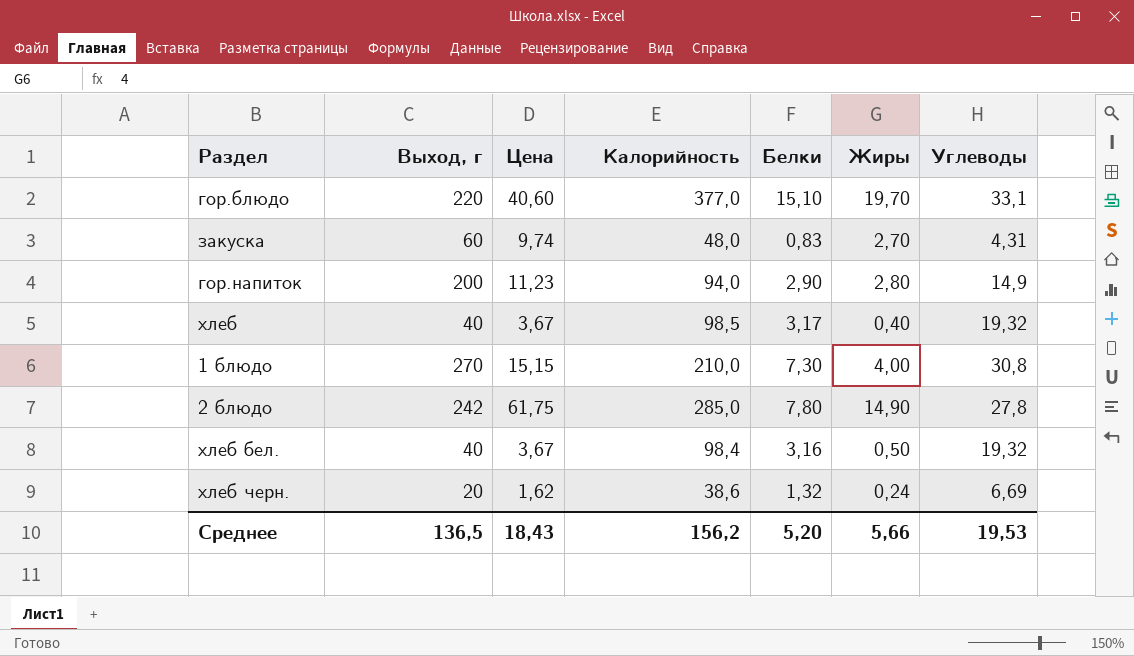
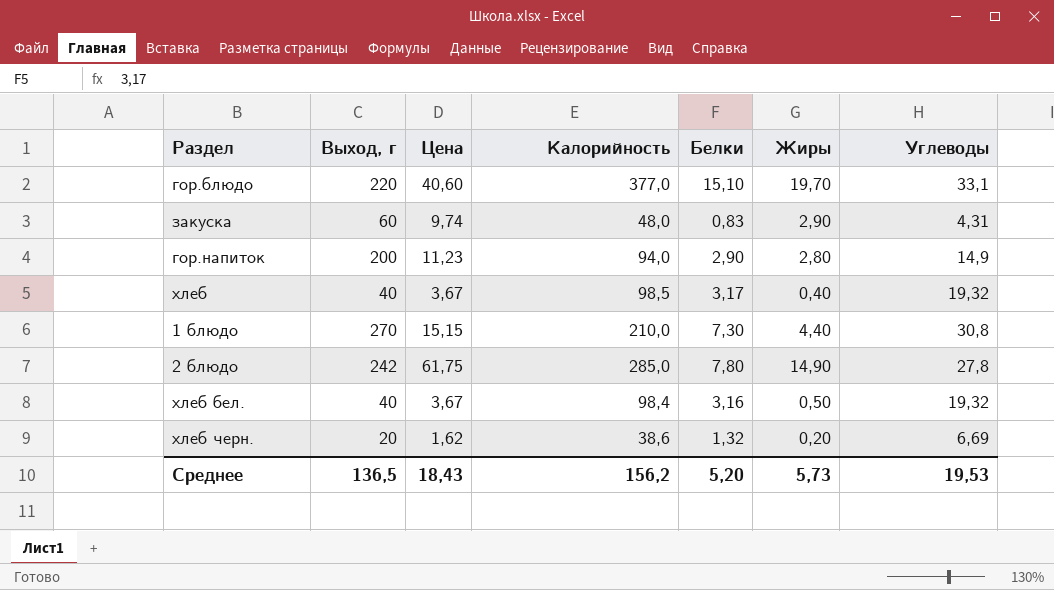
закуска | Жиры: 2,70 -> 2,90
1 блюдо | Жиры: 4,00 -> 4,40
хлеб черн. | Жиры: 0,24 -> 0,20
Среднее | Жиры: 5,66 -> 5,73

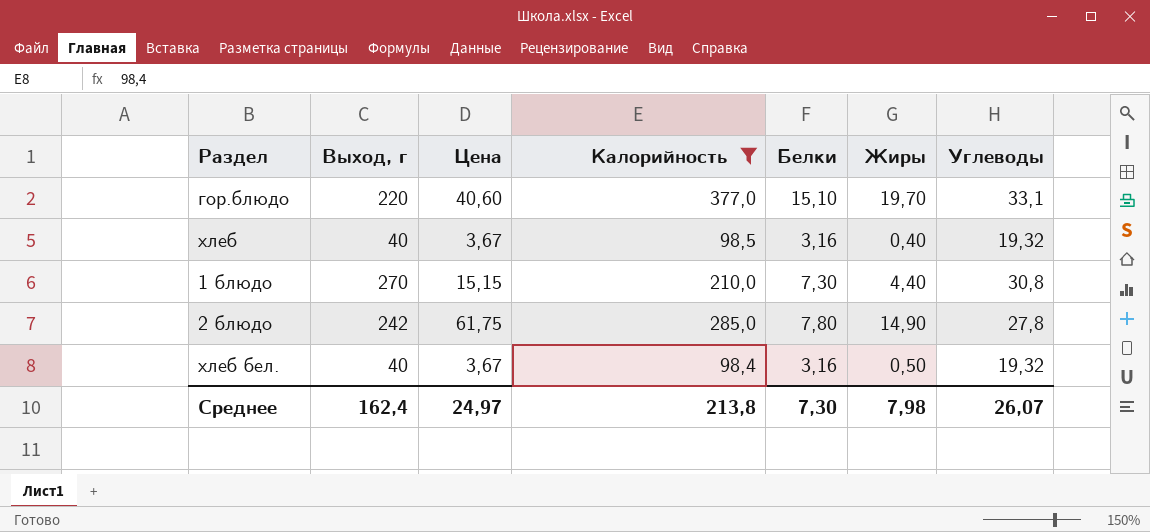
filter: none -> Калорийность >= 98,4
хлеб | Белки: 3,17 -> 3,16
Среднее | Выход, г: 136,5 -> 162,4
Среднее | Цена: 18,43 -> 24,97
Среднее | Калорийность: 156,2 -> 213,8
Среднее | Белки: 5,20 -> 7,30
Среднее | Жиры: 5,73 -> 7,98
Среднее | Углеводы: 19,53 -> 26,07

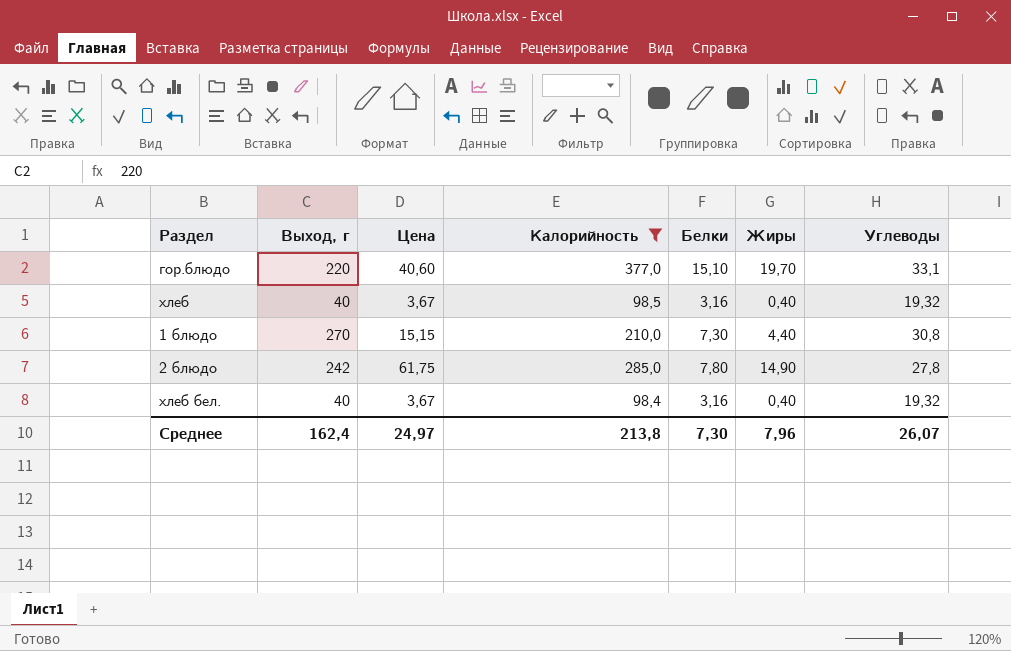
хлеб бел. | Жиры: 0,50 -> 0,40
Среднее | Жиры: 7,98 -> 7,96

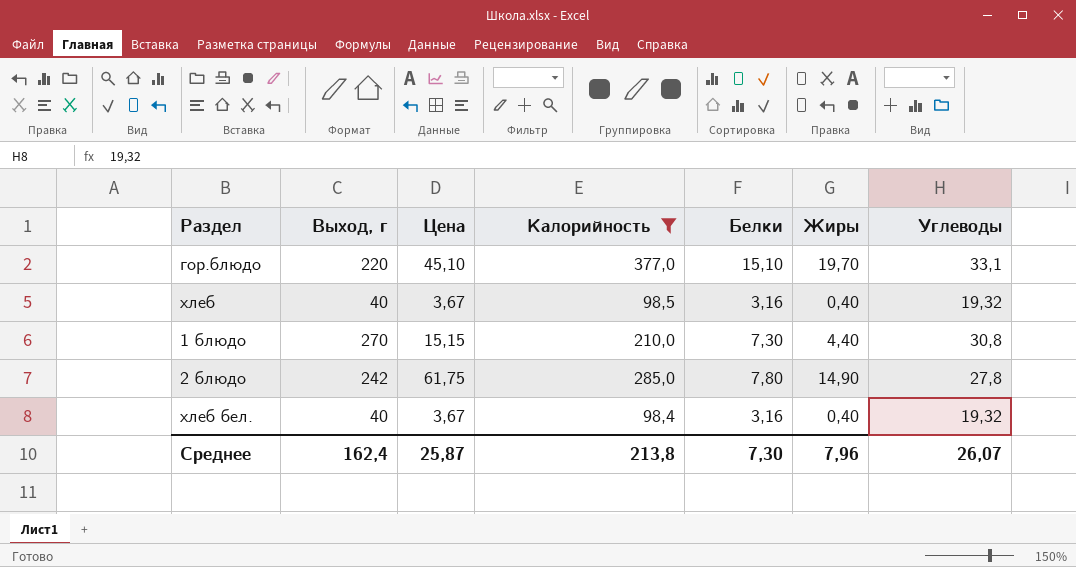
гор.блюдо | Цена: 40,60 -> 45,10
Среднее | Цена: 24,97 -> 25,87

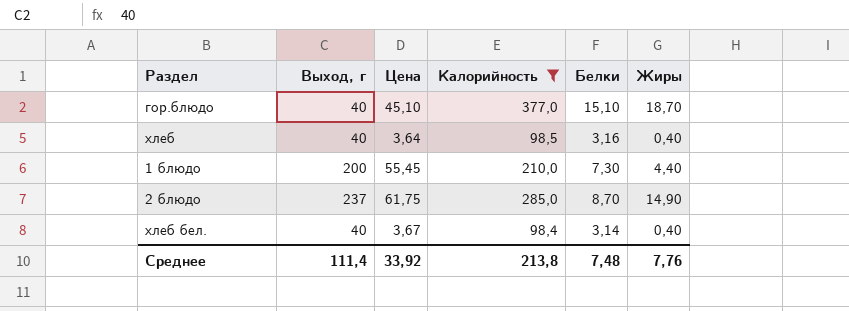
column Углеводы | position: 7 -> none
гор.блюдо | Выход, г: 220 -> 40
гор.блюдо | Жиры: 19,70 -> 18,70
хлеб | Цена: 3,67 -> 3,64
1 блюдо | Выход, г: 270 -> 200
1 блюдо | Цена: 15,15 -> 55,45
2 блюдо | Выход, г: 242 -> 237
2 блюдо | Белки: 7,80 -> 8,70
хлеб бел. | Белки: 3,16 -> 3,14
Среднее | Выход, г: 162,4 -> 111,4
Среднее | Цена: 25,87 -> 33,92
Среднее | Белки: 7,30 -> 7,48
Среднее | Жиры: 7,96 -> 7,76

